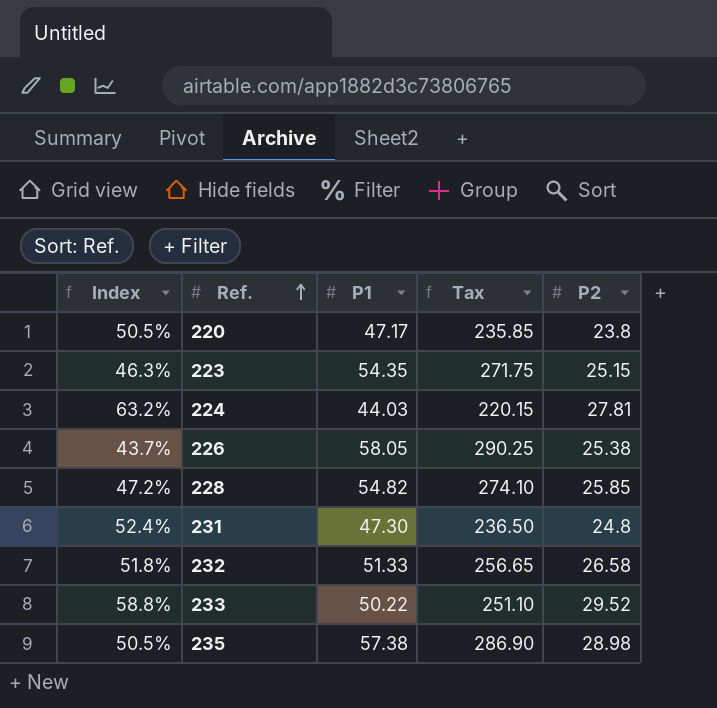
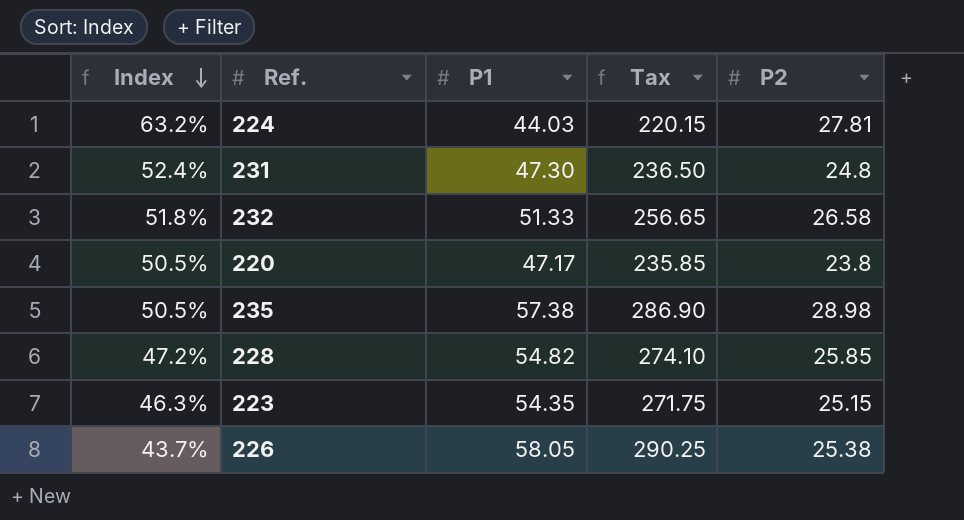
row order: Ref. ascending -> Index descending
row 233: 58.8% | 50.22 | 251.10 | 29.52 -> none

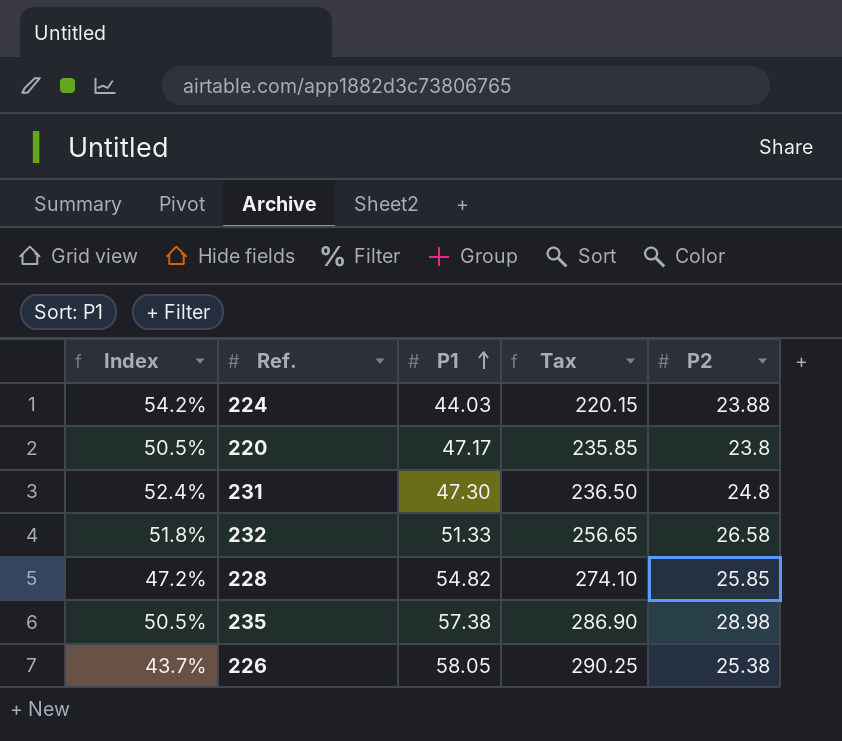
row order: Index descending -> P1 ascending
row 223: 46.3% | 54.35 | 271.75 | 25.15 -> none
224 | Index: 63.2% -> 54.2%
224 | P2: 27.81 -> 23.88

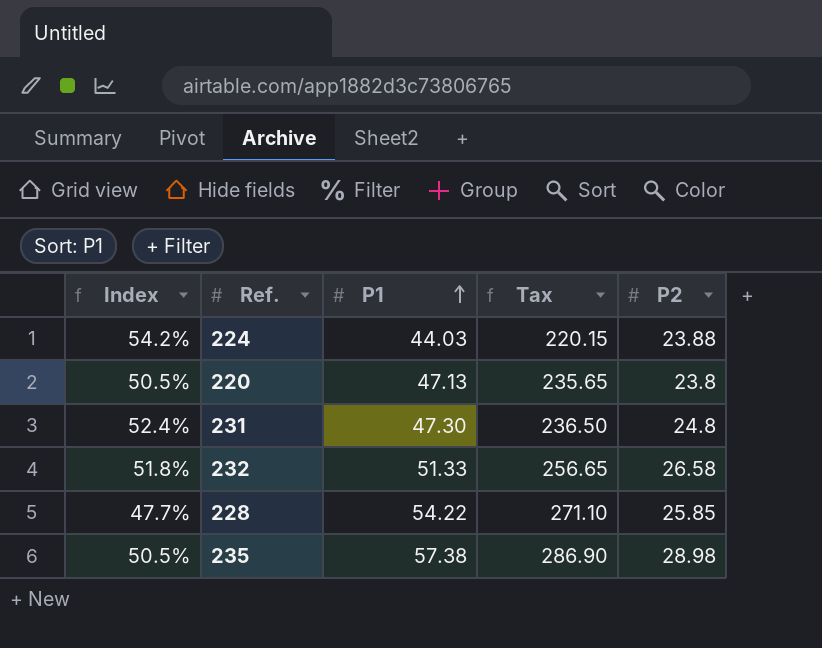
row 226: 43.7% | 58.05 | 290.25 | 25.38 -> none
220 | P1: 47.17 -> 47.13
220 | Tax: 235.85 -> 235.65
228 | Index: 47.2% -> 47.7%
228 | P1: 54.82 -> 54.22
228 | Tax: 274.10 -> 271.10

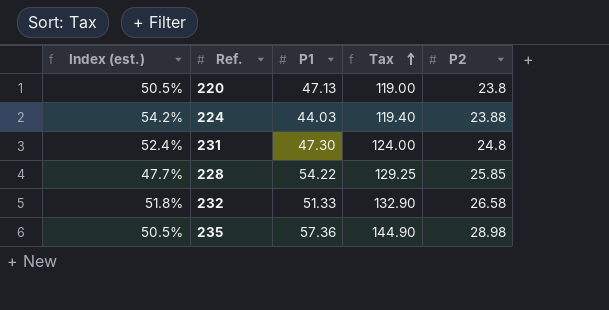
row order: P1 ascending -> Tax ascending
column name: Index -> Index (est.)
column Tax | formula: [P1] * 5 -> [P2] * 5
235 | P1: 57.38 -> 57.36

